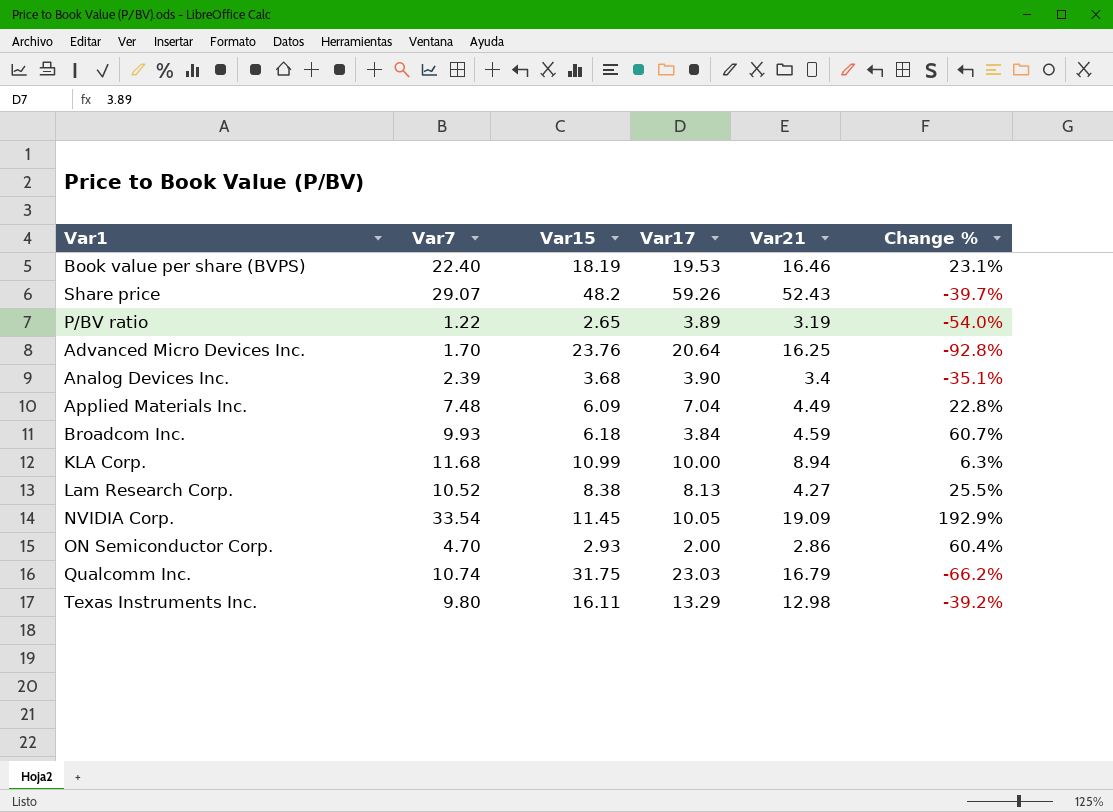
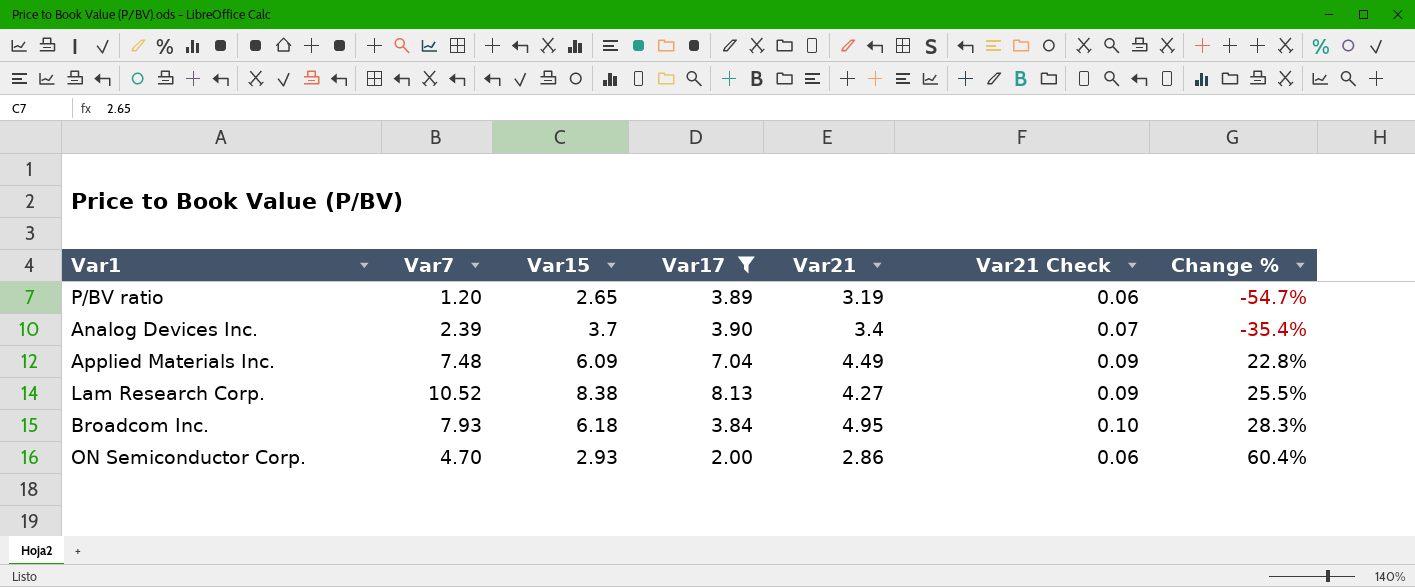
filter: none -> Var17 <= 8.13
row order: none -> Change % ascending
column Var21 Check | formula: none -> [Var21] * 0.02
P/BV ratio | Var7: 1.22 -> 1.20
P/BV ratio | Change %: -54.0% -> -54.7%
Analog Devices Inc. | Var15: 3.68 -> 3.7
Analog Devices Inc. | Change %: -35.1% -> -35.4%
Broadcom Inc. | Var7: 9.93 -> 7.93
Broadcom Inc. | Var21: 4.59 -> 4.95
Broadcom Inc. | Change %: 60.7% -> 28.3%

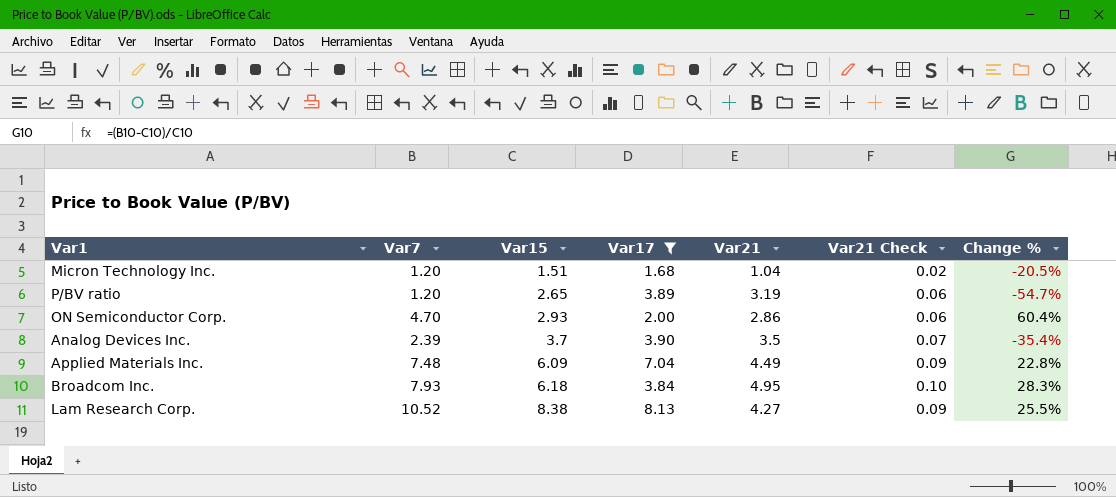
row order: Change % ascending -> Var15 ascending
row Micron Technology Inc.: none -> 1.20 | 1.51 | 1.68 | 1.04 | 0.02 | -20.5%
Analog Devices Inc. | Var21: 3.4 -> 3.5

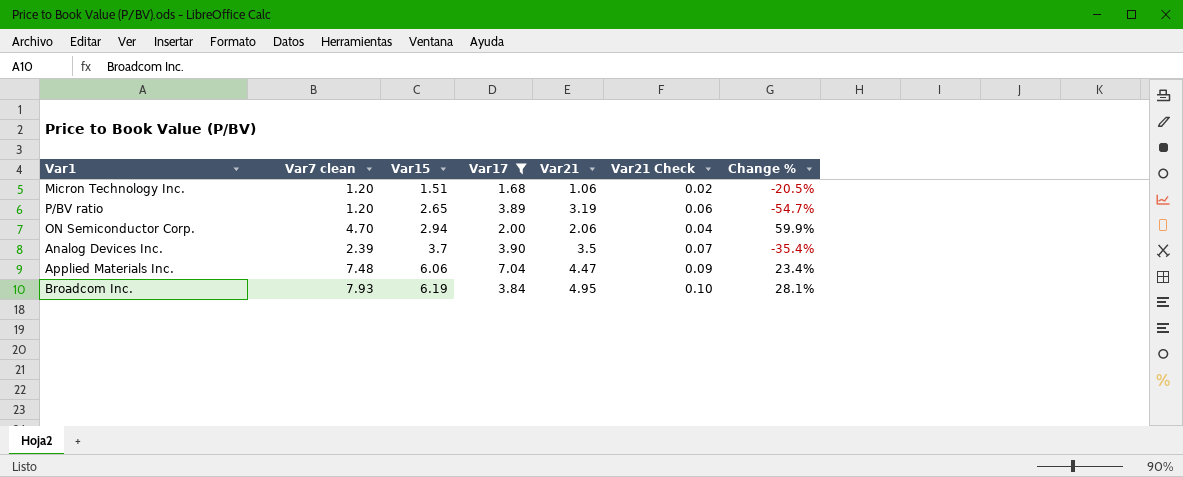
column name: Var7 -> Var7 clean
row Lam Research Corp.: 10.52 | 8.38 | 8.13 | 4.27 | 0.09 | 25.5% -> none
Micron Technology Inc. | Var21: 1.04 -> 1.06
ON Semiconductor Corp. | Var15: 2.93 -> 2.94
ON Semiconductor Corp. | Var21: 2.86 -> 2.06
ON Semiconductor Corp. | Var21 Check: 0.06 -> 0.04
ON Semiconductor Corp. | Change %: 60.4% -> 59.9%
Applied Materials Inc. | Var15: 6.09 -> 6.06
Applied Materials Inc. | Var21: 4.49 -> 4.47
Applied Materials Inc. | Change %: 22.8% -> 23.4%
Broadcom Inc. | Var15: 6.18 -> 6.19
Broadcom Inc. | Change %: 28.3% -> 28.1%

